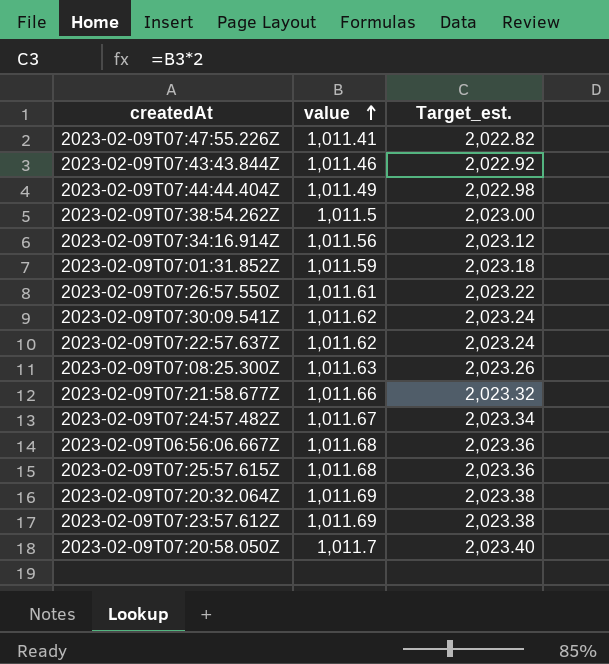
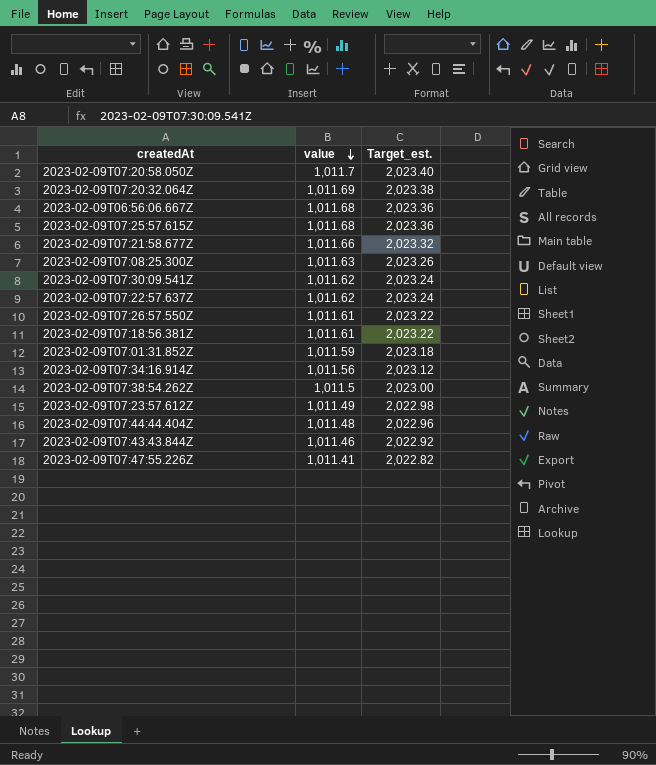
row order: value ascending -> value descending
row 2023-02-09T07:24:57.482Z: 1,011.67 | 2,023.34 -> none
row 2023-02-09T07:18:56.381Z: none -> 1,011.61 | 2,023.22
2023-02-09T07:23:57.612Z | value: 1,011.69 -> 1,011.49
2023-02-09T07:23:57.612Z | Target_est.: 2,023.38 -> 2,022.98
2023-02-09T07:44:44.404Z | value: 1,011.49 -> 1,011.48
2023-02-09T07:44:44.404Z | Target_est.: 2,022.98 -> 2,022.96

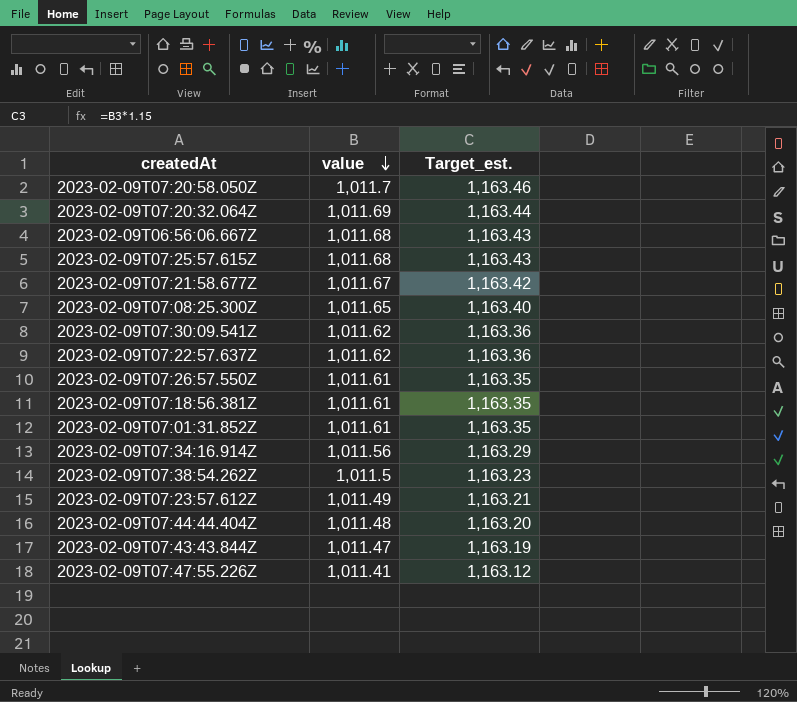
column Target_est. | formula: [value] * 2 -> [value] * 1.15
2023-02-09T07:21:58.677Z | value: 1,011.66 -> 1,011.67
2023-02-09T07:08:25.300Z | value: 1,011.63 -> 1,011.65
2023-02-09T07:01:31.852Z | value: 1,011.59 -> 1,011.61
2023-02-09T07:43:43.844Z | value: 1,011.46 -> 1,011.47

